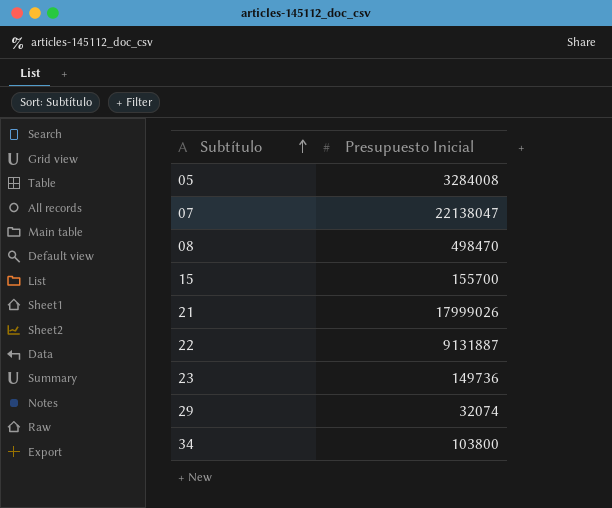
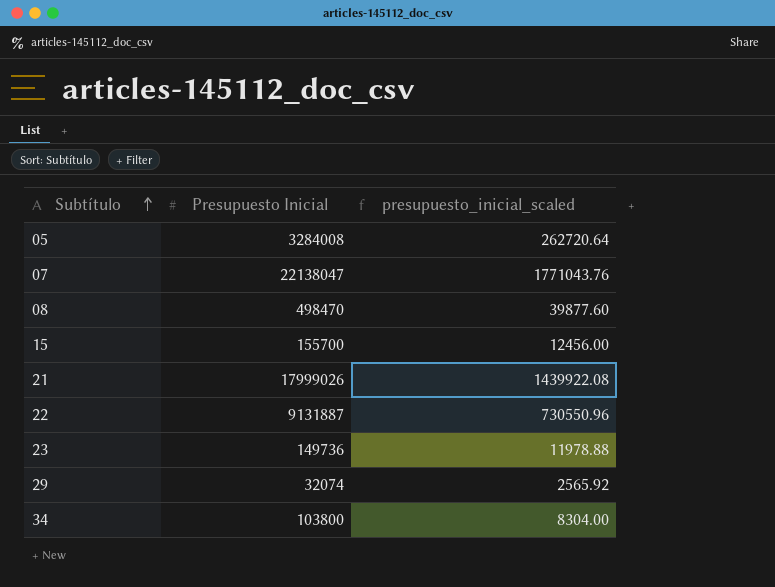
column presupuesto_inicial_scaled | formula: none -> [Presupuesto Inicial] * 0.08

